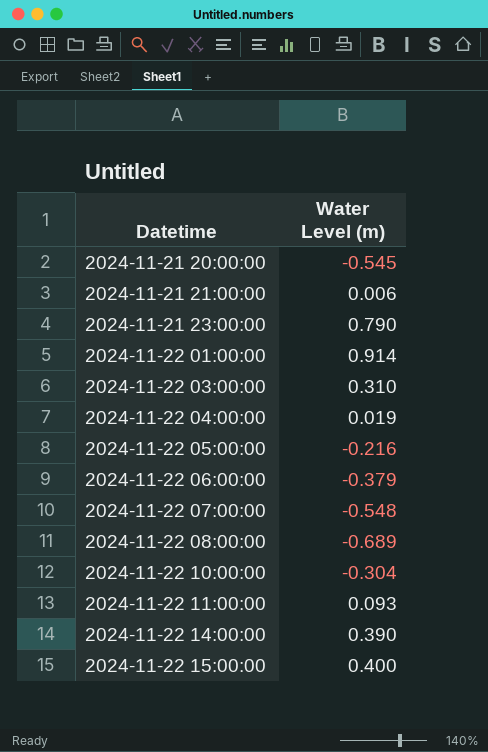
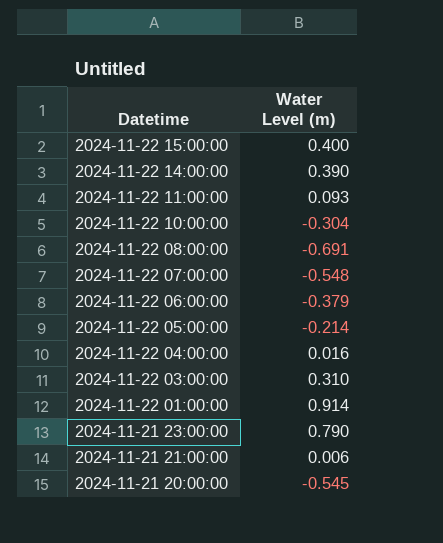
row order: Datetime ascending -> Datetime descending
2024-11-22 08:00:00 | Water Level (m): -0.689 -> -0.691
2024-11-22 05:00:00 | Water Level (m): -0.216 -> -0.214
2024-11-22 04:00:00 | Water Level (m): 0.019 -> 0.016

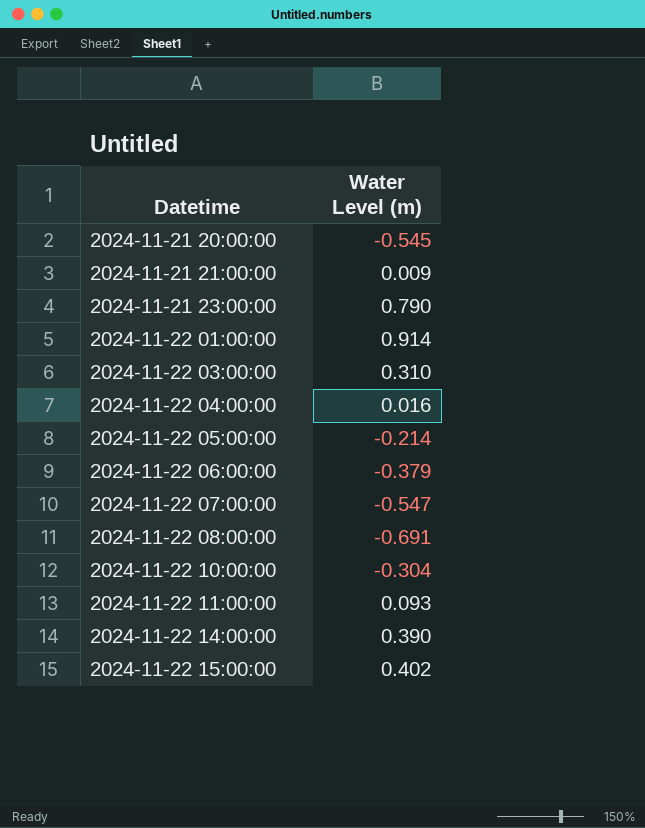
row order: Datetime descending -> Datetime ascending
2024-11-21 21:00:00 | Water Level (m): 0.006 -> 0.009
2024-11-22 07:00:00 | Water Level (m): -0.548 -> -0.547
2024-11-22 15:00:00 | Water Level (m): 0.400 -> 0.402

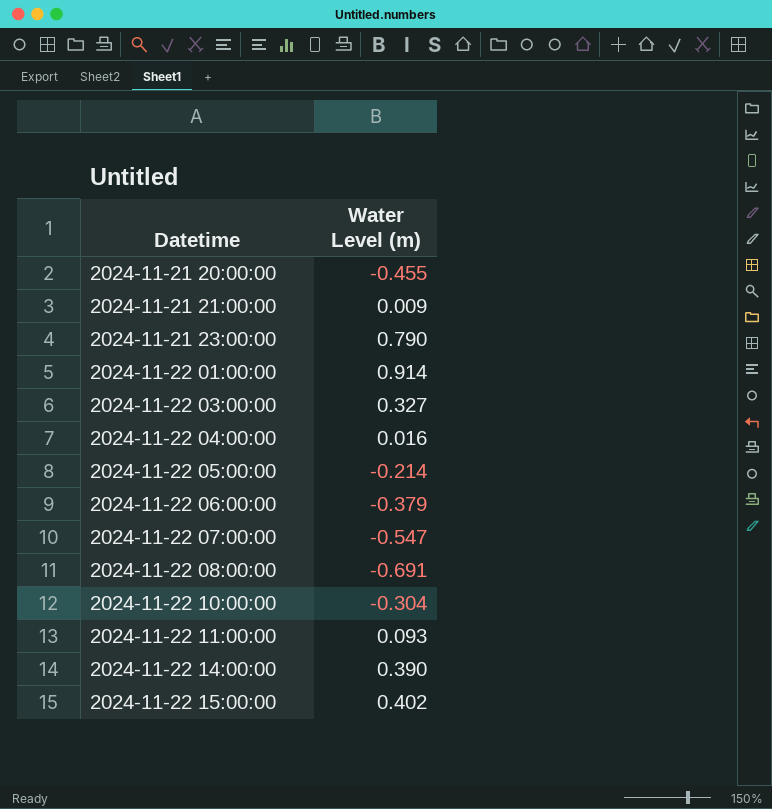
2024-11-21 20:00:00 | Water Level (m): -0.545 -> -0.455
2024-11-22 03:00:00 | Water Level (m): 0.310 -> 0.327

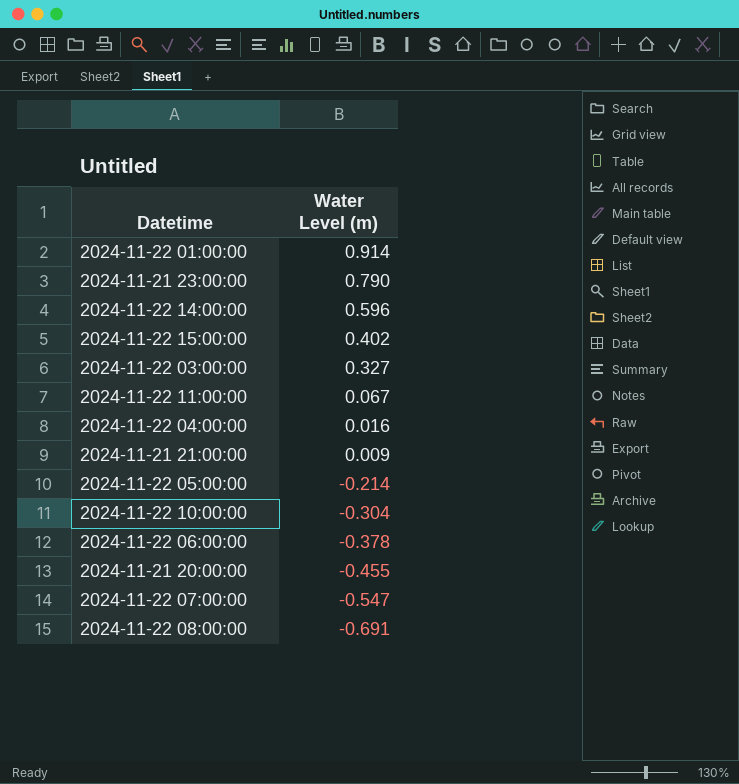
row order: Datetime ascending -> Water Level (m) descending
2024-11-22 14:00:00 | Water Level (m): 0.390 -> 0.596
2024-11-22 11:00:00 | Water Level (m): 0.093 -> 0.067
2024-11-22 06:00:00 | Water Level (m): -0.379 -> -0.378

